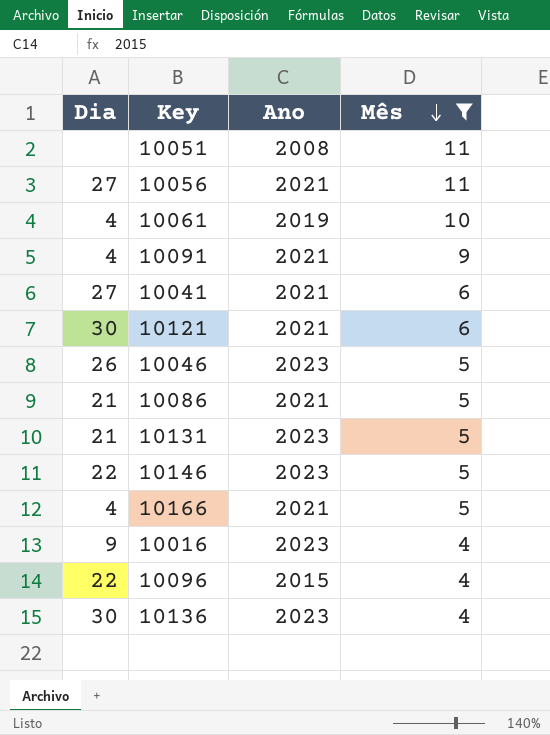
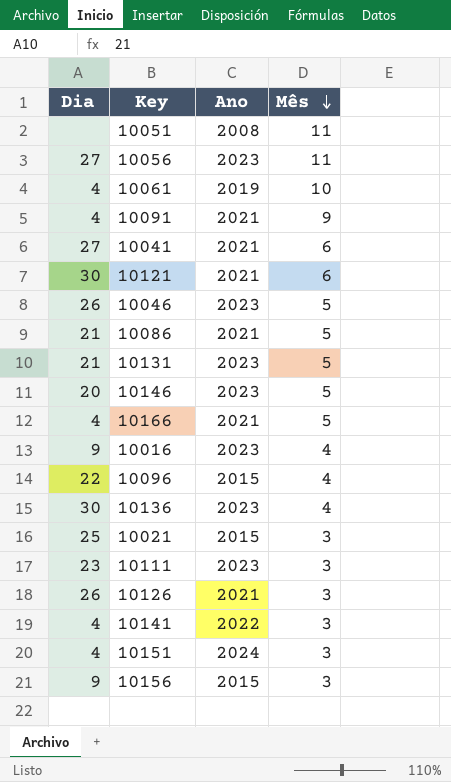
filter: Mês != 3 -> none
10056 | Ano: 2021 -> 2023
10146 | Dia: 22 -> 20

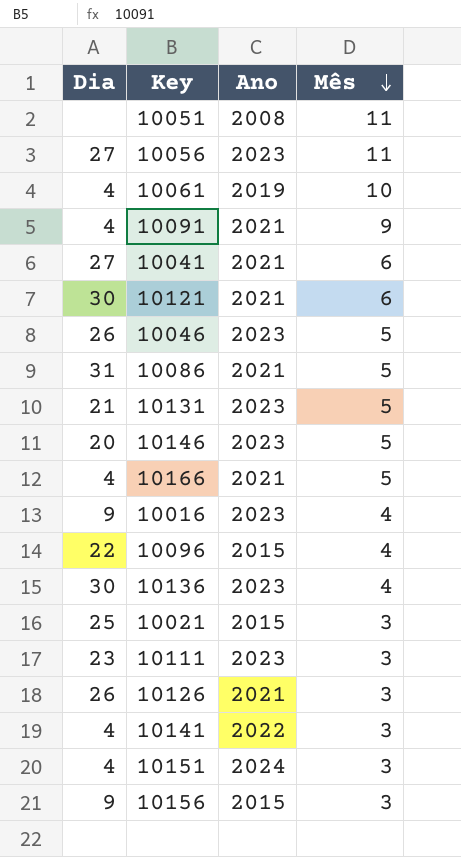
10086 | Dia: 21 -> 31

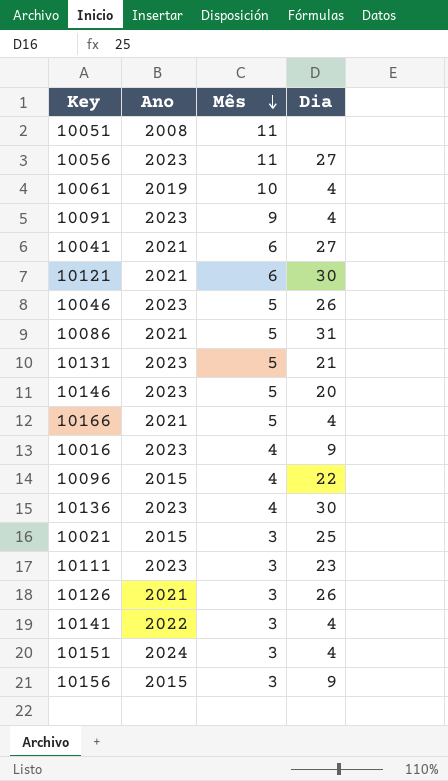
column Dia | position: 1 -> 4
10091 | Ano: 2021 -> 2023

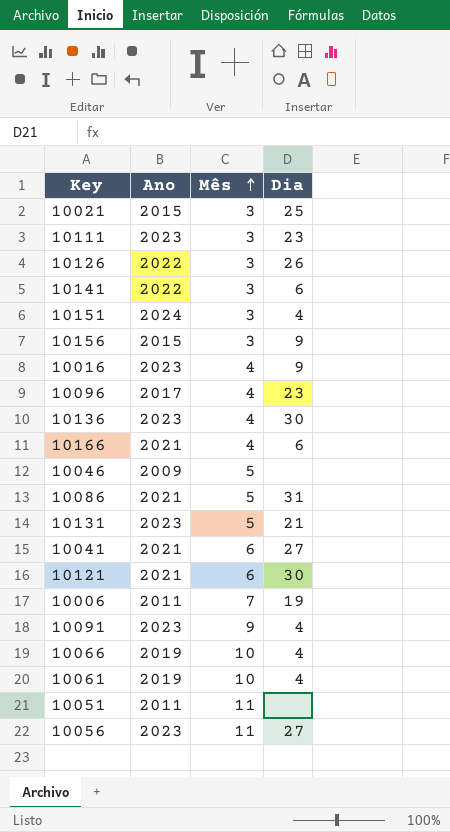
row order: Mês descending -> Mês ascending
row 10146: 2023 | 5 | 20 -> none
10126 | Ano: 2021 -> 2022
10141 | Dia: 4 -> 6
10096 | Ano: 2015 -> 2017
10096 | Dia: 22 -> 23
10166 | Mês: 5 -> 4
10166 | Dia: 4 -> 6
10046 | Ano: 2023 -> 2009
10046 | Dia: 26 -> none
row 10006: none -> 2011 | 7 | 19
row 10066: none -> 2019 | 10 | 4
10051 | Ano: 2008 -> 2011

